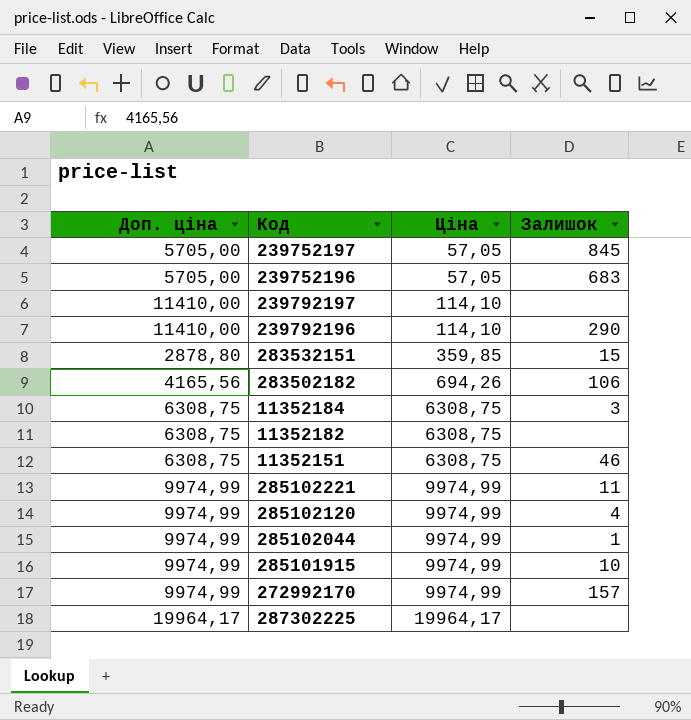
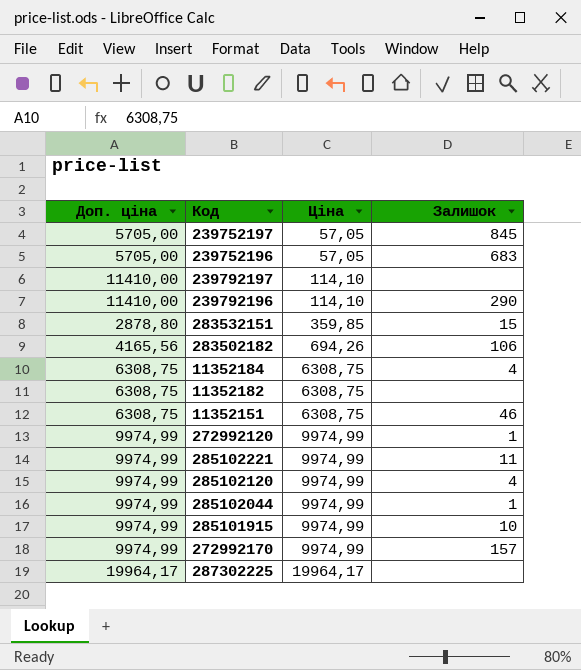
11352184 | Залишок: 3 -> 4
row 272992120: none -> 9974,99 | 9974,99 | 1

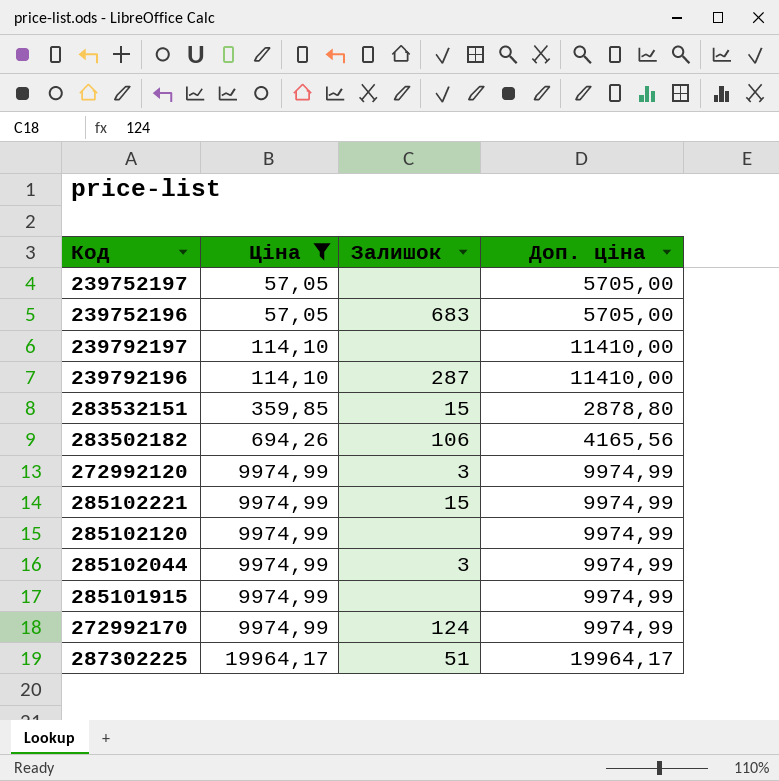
filter: none -> Ціна != 6308,75
column Доп. ціна | position: 1 -> 4
239752197 | Залишок: 845 -> none
239792196 | Залишок: 290 -> 287
272992120 | Залишок: 1 -> 3
285102221 | Залишок: 11 -> 15
285102120 | Залишок: 4 -> none
285102044 | Залишок: 1 -> 3
285101915 | Залишок: 10 -> none
272992170 | Залишок: 157 -> 124
287302225 | Залишок: none -> 51

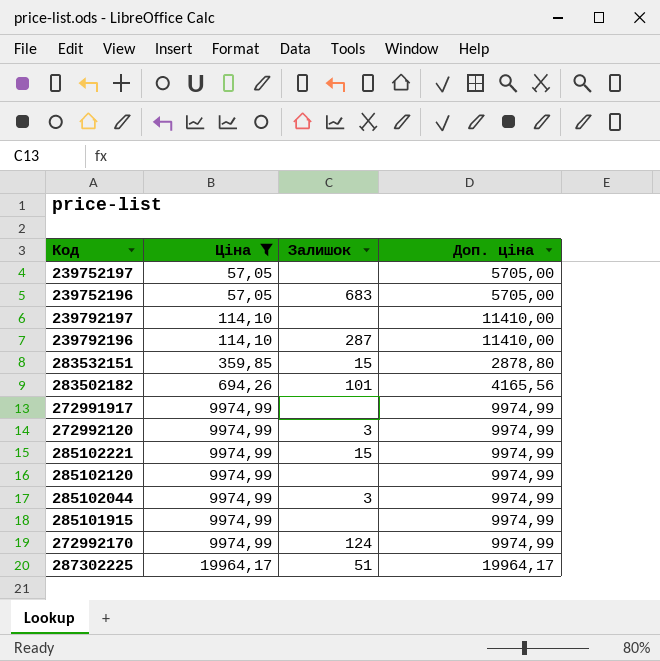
283502182 | Залишок: 106 -> 101
row 272991917: none -> 9974,99 | none | 9974,99

